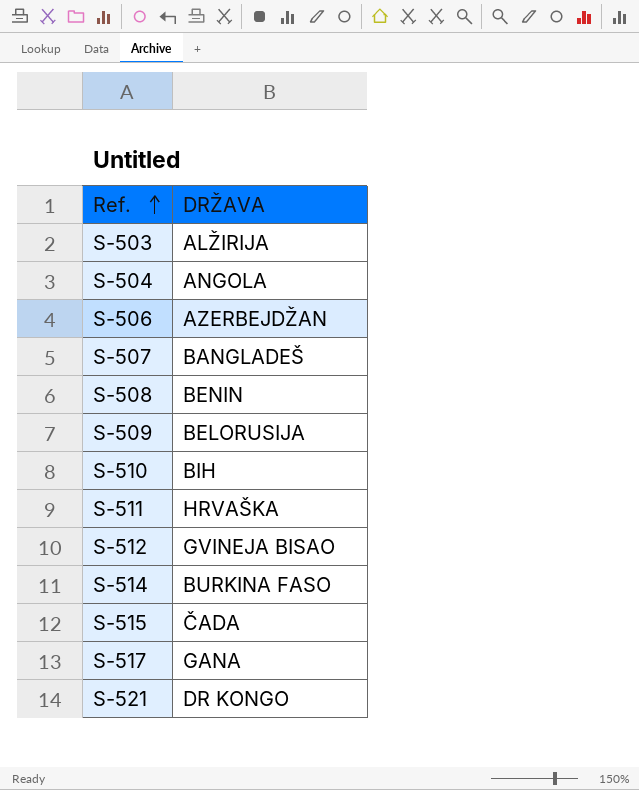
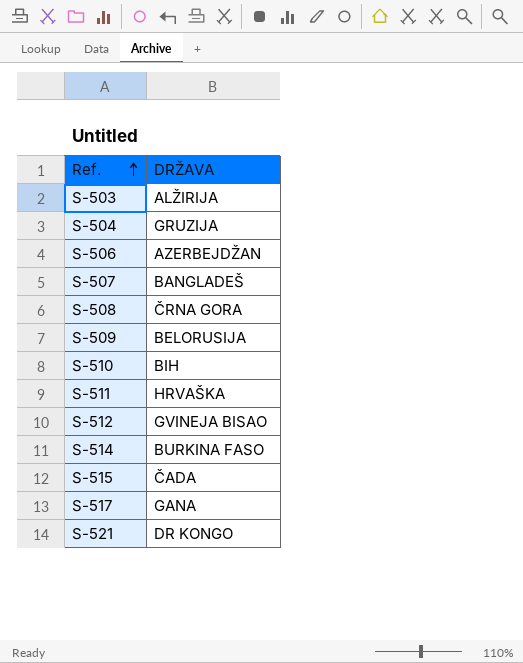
S-504 | DRŽAVA: ANGOLA -> GRUZIJA
S-508 | DRŽAVA: BENIN -> ČRNA GORA

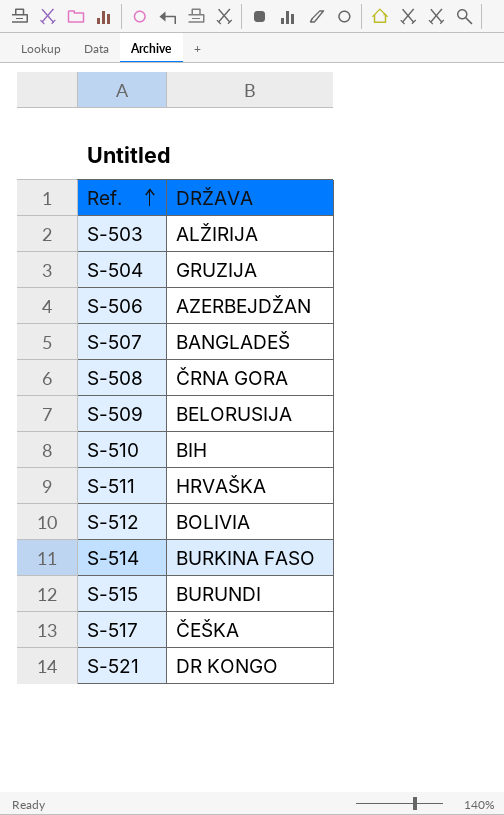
S-512 | DRŽAVA: GVINEJA BISAO -> BOLIVIA
S-515 | DRŽAVA: ČADA -> BURUNDI
S-517 | DRŽAVA: GANA -> ČEŠKA

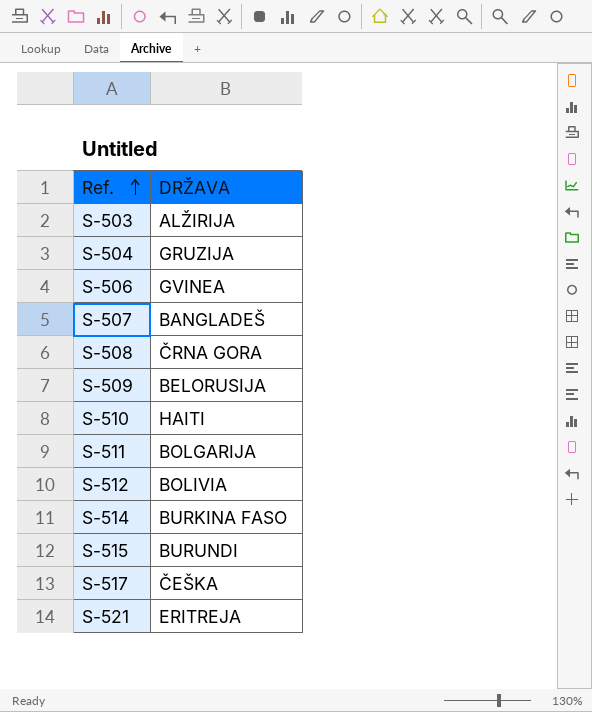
S-506 | DRŽAVA: AZERBEJDŽAN -> GVINEA
S-510 | DRŽAVA: BIH -> HAITI
S-511 | DRŽAVA: HRVAŠKA -> BOLGARIJA
S-521 | DRŽAVA: DR KONGO -> ERITREJA

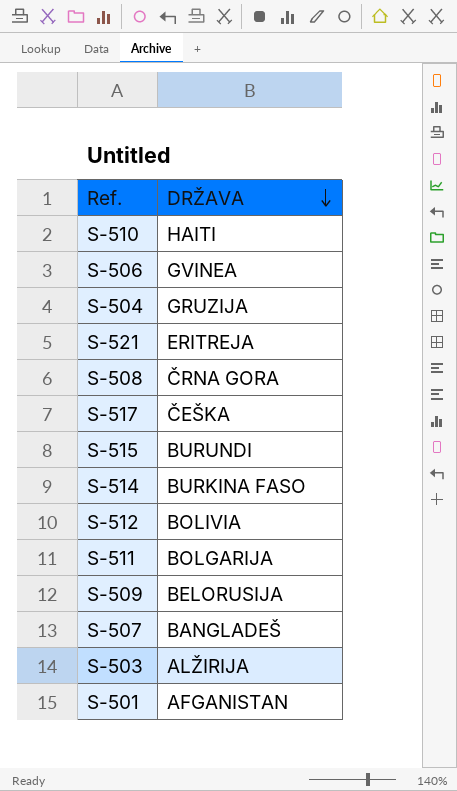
row order: Ref. ascending -> DRŽAVA descending
row S-501: none -> AFGANISTAN

